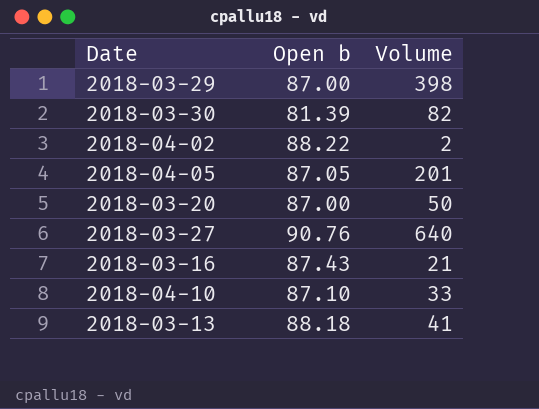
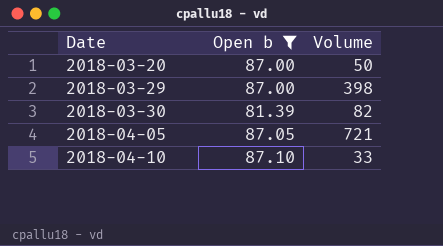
filter: none -> Open b <= 87.10
row order: none -> Date ascending
2018-04-05 | Volume: 201 -> 721

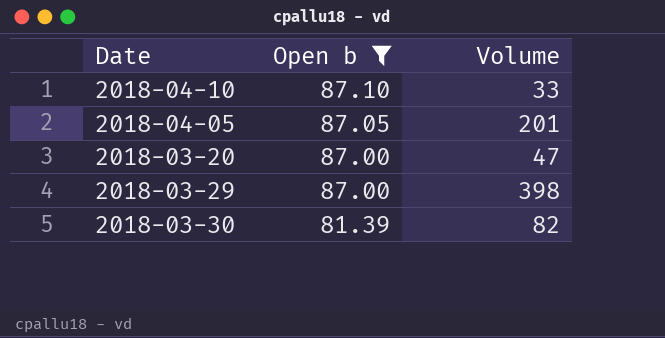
row order: Date ascending -> Open b descending
2018-04-05 | Volume: 721 -> 201
2018-03-20 | Volume: 50 -> 47

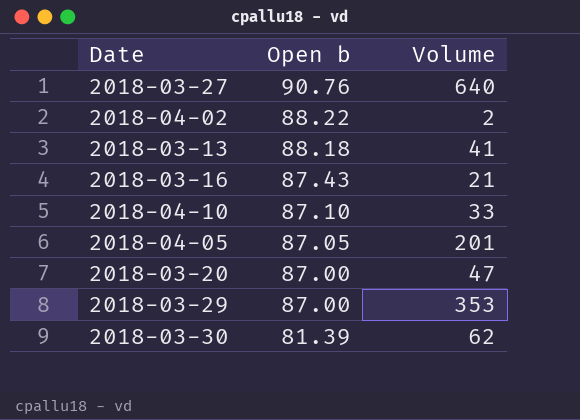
filter: Open b <= 87.10 -> none
2018-03-29 | Volume: 398 -> 353
2018-03-30 | Volume: 82 -> 62

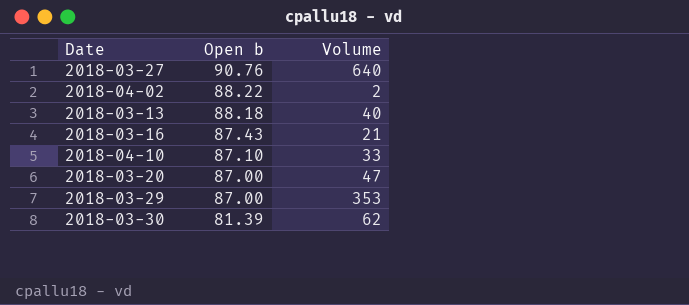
row 2018-04-05: 87.05 | 201 -> none
2018-03-13 | Volume: 41 -> 40

